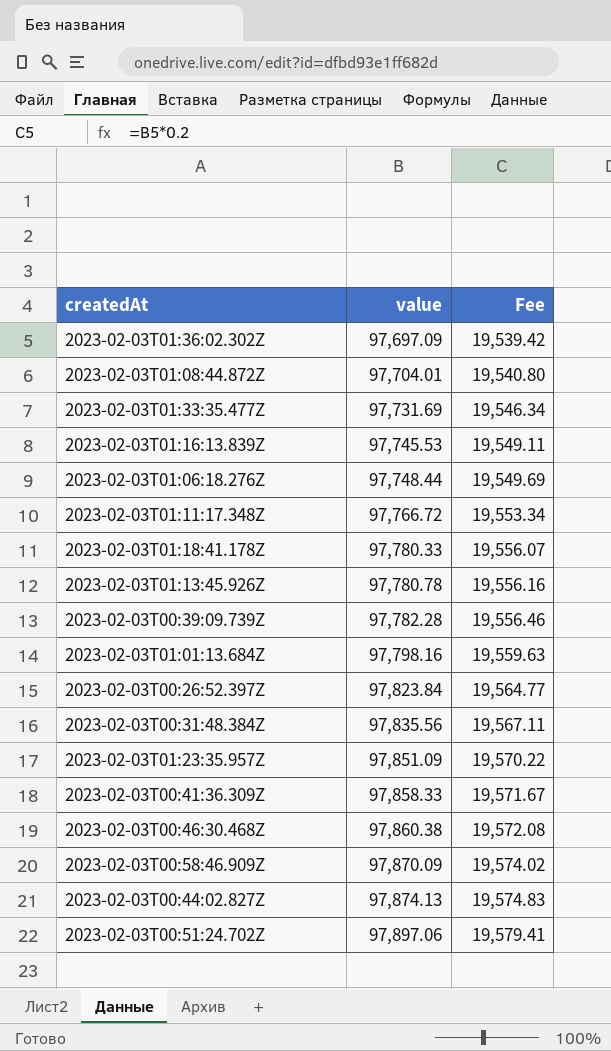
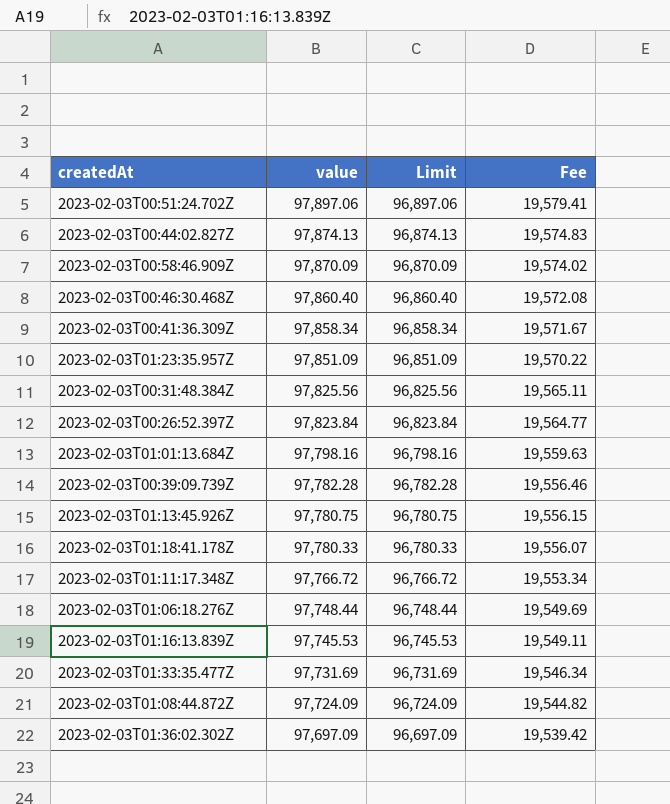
row order: value ascending -> value descending
column Limit | formula: none -> [value] - 1000
2023-02-03T00:46:30.468Z | value: 97,860.38 -> 97,860.40
2023-02-03T00:41:36.309Z | value: 97,858.33 -> 97,858.34
2023-02-03T00:31:48.384Z | value: 97,835.56 -> 97,825.56
2023-02-03T00:31:48.384Z | Fee: 19,567.11 -> 19,565.11
2023-02-03T01:13:45.926Z | value: 97,780.78 -> 97,780.75
2023-02-03T01:13:45.926Z | Fee: 19,556.16 -> 19,556.15
2023-02-03T01:08:44.872Z | value: 97,704.01 -> 97,724.09
2023-02-03T01:08:44.872Z | Fee: 19,540.80 -> 19,544.82

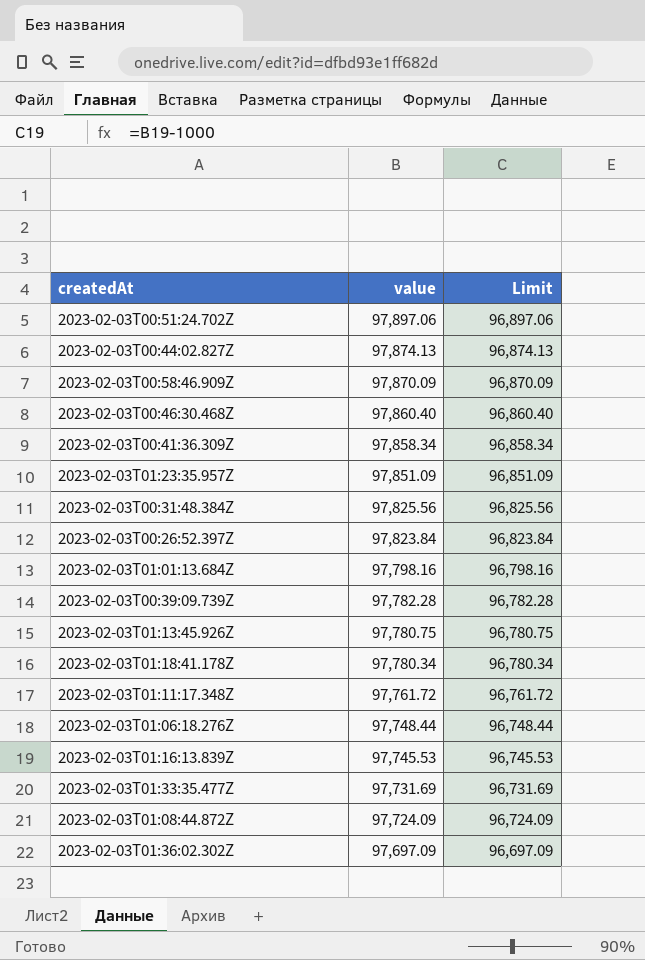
column Fee | formula: [value] * 0.2 -> none
2023-02-03T01:18:41.178Z | value: 97,780.33 -> 97,780.34
2023-02-03T01:18:41.178Z | Limit: 96,780.33 -> 96,780.34
2023-02-03T01:11:17.348Z | value: 97,766.72 -> 97,761.72
2023-02-03T01:11:17.348Z | Limit: 96,766.72 -> 96,761.72

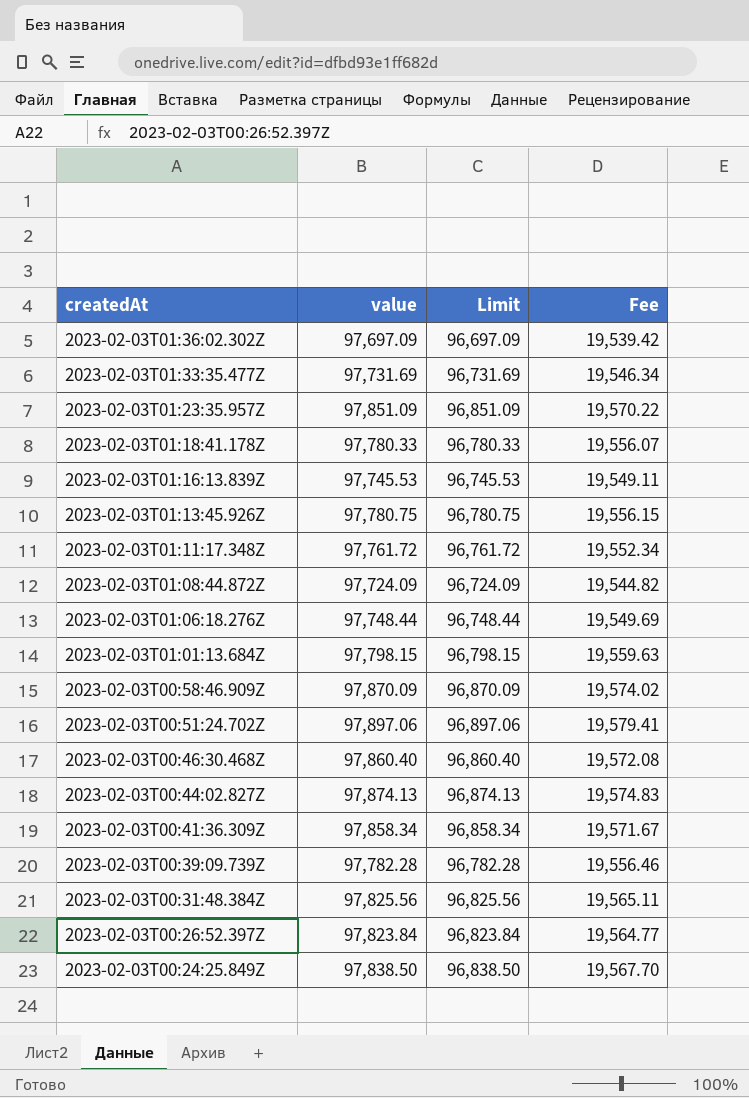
row order: value descending -> createdAt descending
column Fee | formula: none -> [value] * 0.2
2023-02-03T01:18:41.178Z | value: 97,780.34 -> 97,780.33
2023-02-03T01:18:41.178Z | Limit: 96,780.34 -> 96,780.33
2023-02-03T01:01:13.684Z | value: 97,798.16 -> 97,798.15
2023-02-03T01:01:13.684Z | Limit: 96,798.16 -> 96,798.15
row 2023-02-03T00:24:25.849Z: none -> 97,838.50 | 96,838.50 | 19,567.70

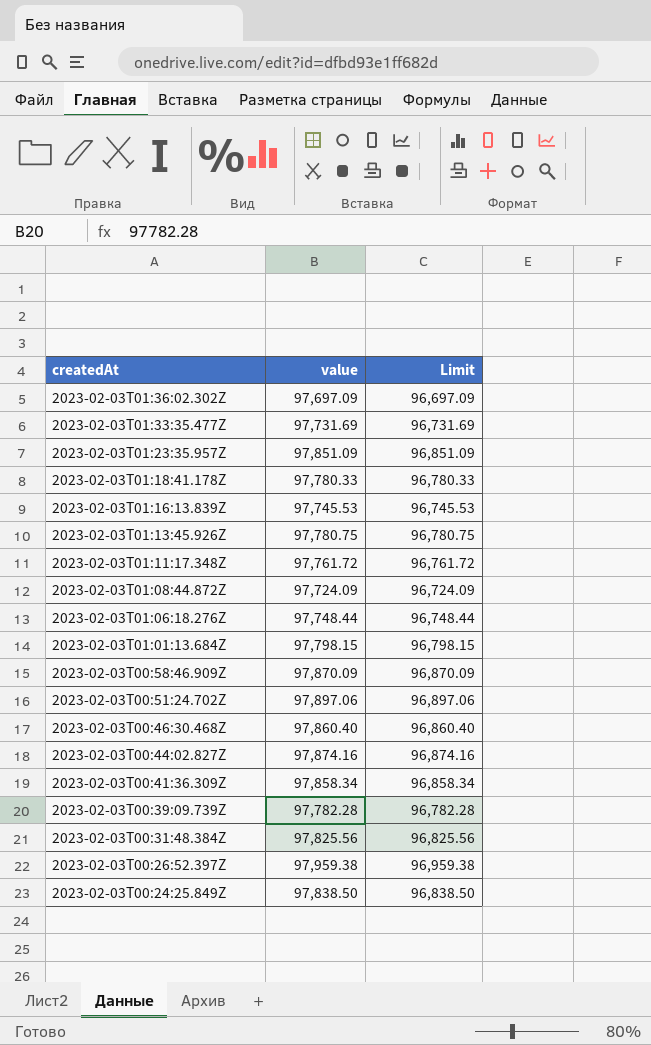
column Fee | formula: [value] * 0.2 -> none
2023-02-03T00:44:02.827Z | value: 97,874.13 -> 97,874.16
2023-02-03T00:44:02.827Z | Limit: 96,874.13 -> 96,874.16
2023-02-03T00:26:52.397Z | value: 97,823.84 -> 97,959.38
2023-02-03T00:26:52.397Z | Limit: 96,823.84 -> 96,959.38

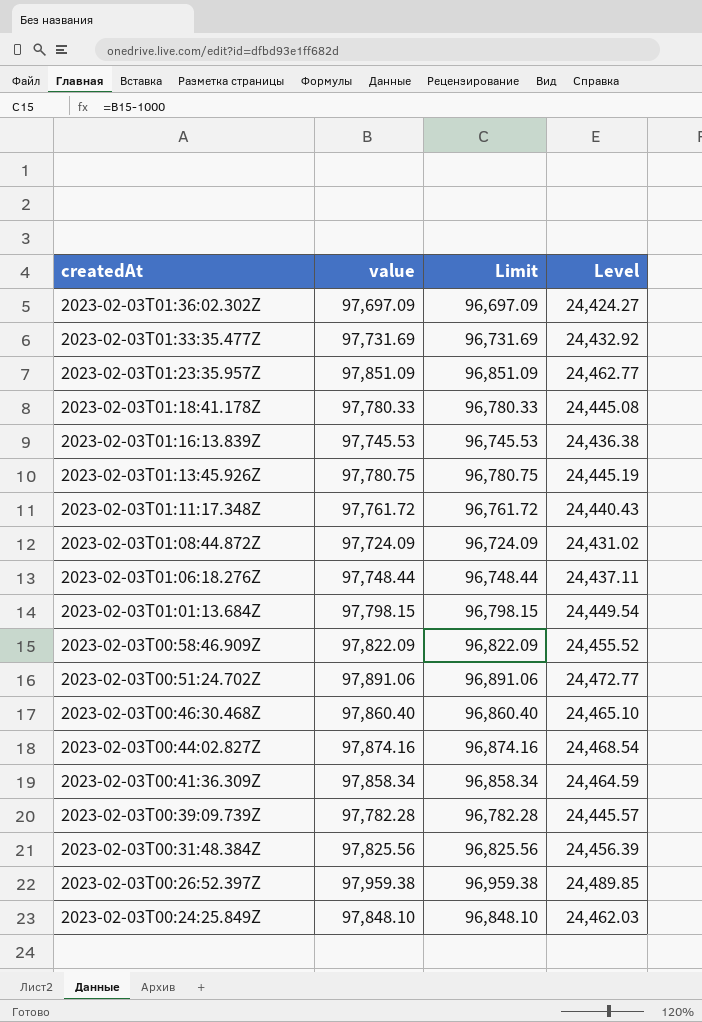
column Level | formula: none -> [value] * 0.25
2023-02-03T00:58:46.909Z | value: 97,870.09 -> 97,822.09
2023-02-03T00:58:46.909Z | Limit: 96,870.09 -> 96,822.09
2023-02-03T00:51:24.702Z | value: 97,897.06 -> 97,891.06
2023-02-03T00:51:24.702Z | Limit: 96,897.06 -> 96,891.06
2023-02-03T00:24:25.849Z | value: 97,838.50 -> 97,848.10
2023-02-03T00:24:25.849Z | Limit: 96,838.50 -> 96,848.10

